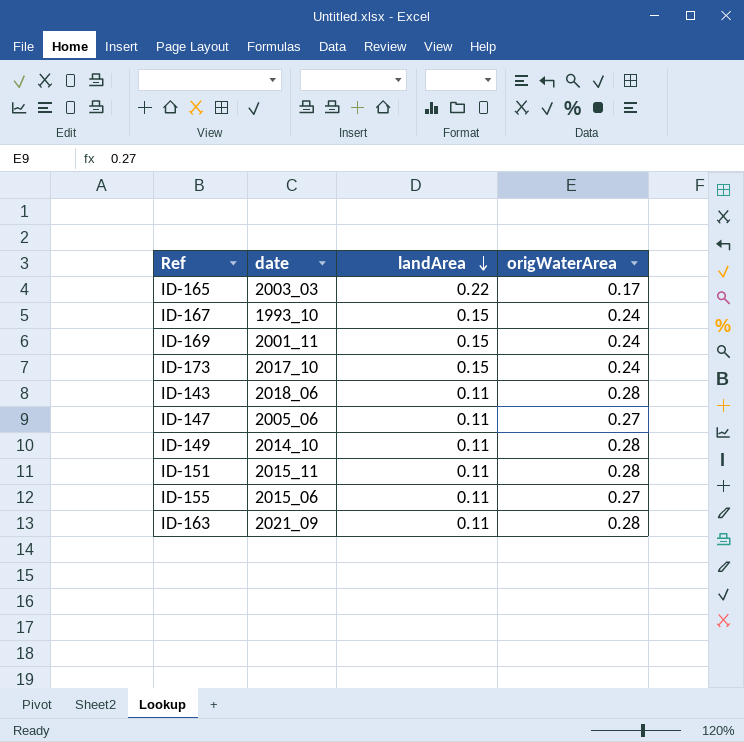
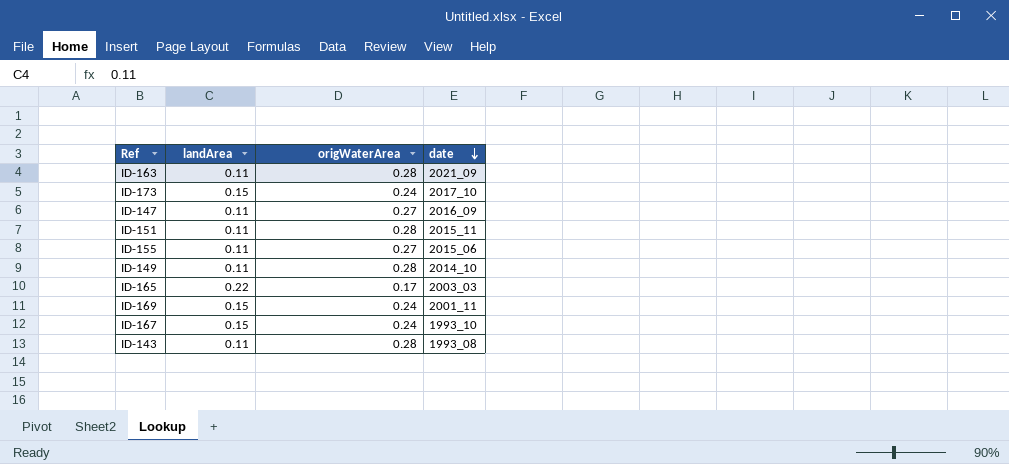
row order: landArea descending -> date descending
column date | position: 2 -> 4
ID-147 | date: 2005_06 -> 2016_09
ID-143 | date: 2018_06 -> 1993_08

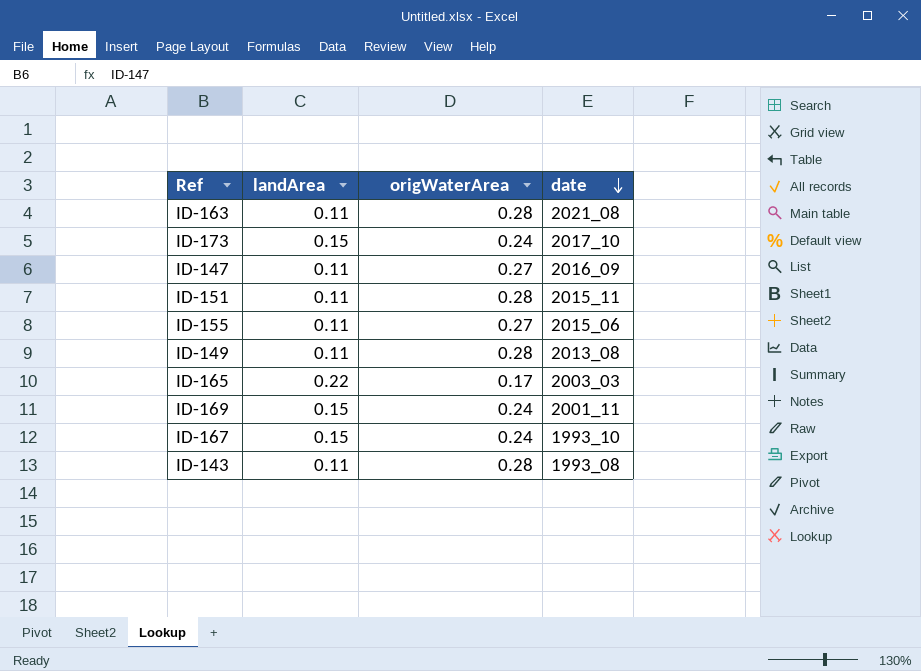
ID-163 | date: 2021_09 -> 2021_08
ID-149 | date: 2014_10 -> 2013_08

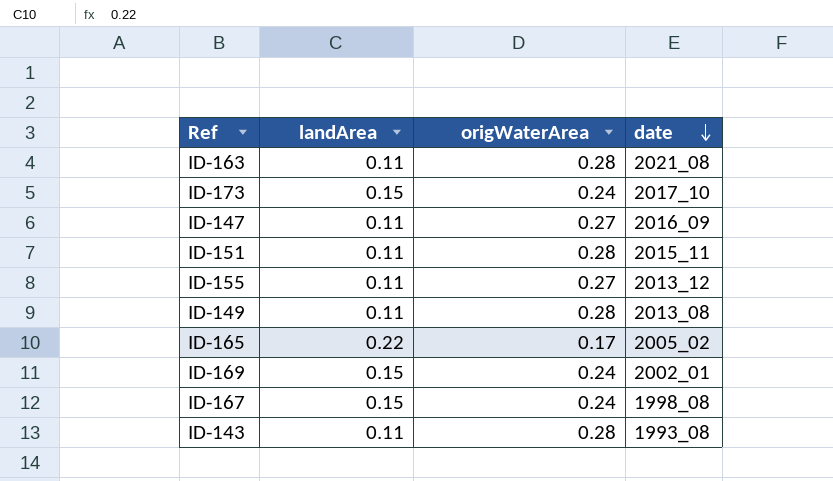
ID-155 | date: 2015_06 -> 2013_12
ID-165 | date: 2003_03 -> 2005_02
ID-169 | date: 2001_11 -> 2002_01
ID-167 | date: 1993_10 -> 1998_08

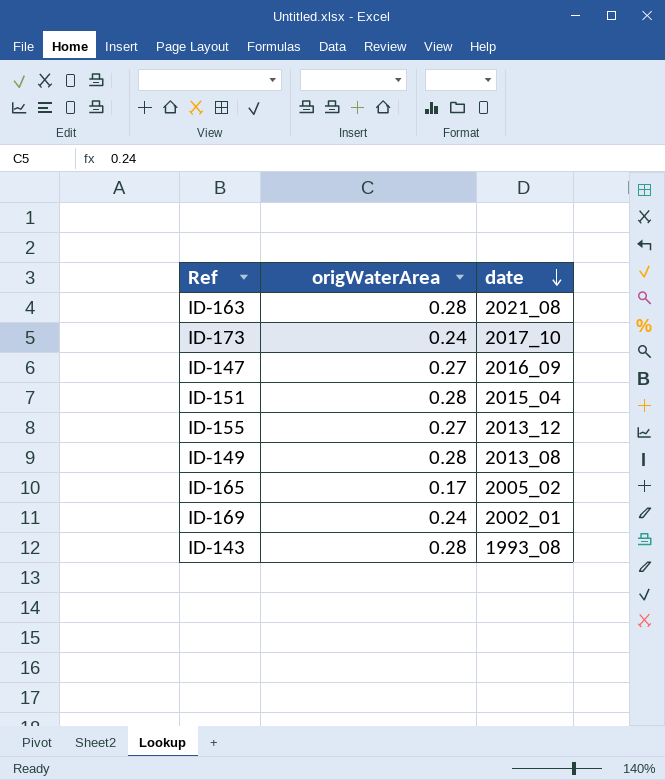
column landArea | position: 2 -> none
row ID-167: 0.15 | 0.24 | 1998_08 -> none
ID-151 | date: 2015_11 -> 2015_04

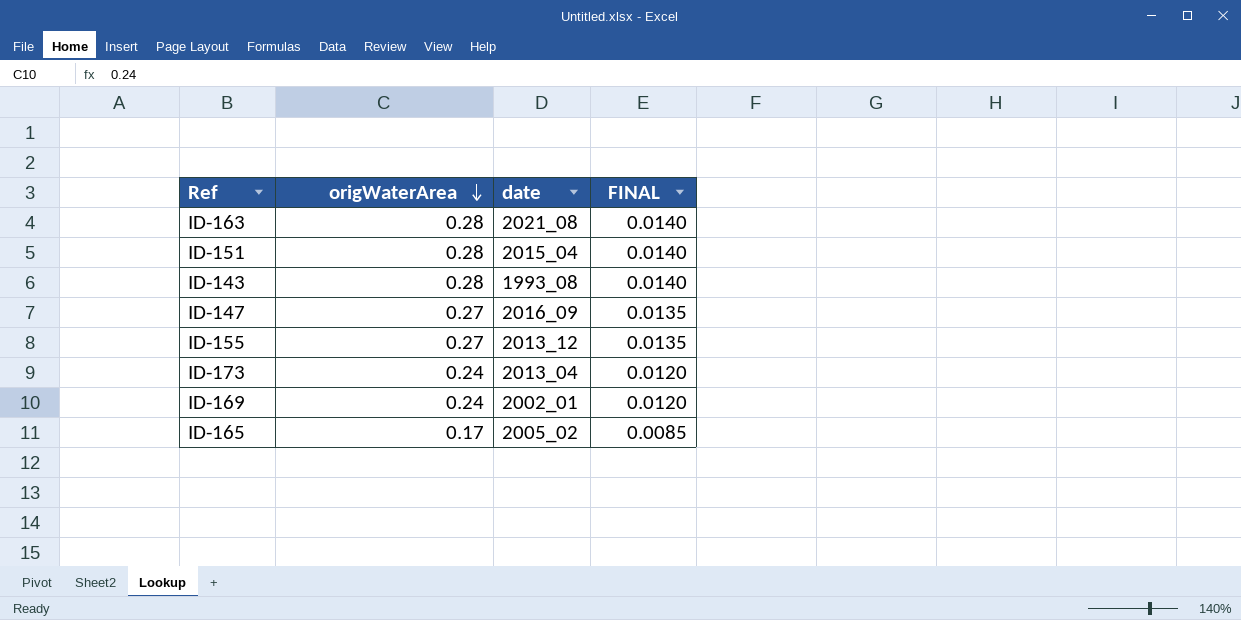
row order: date descending -> origWaterArea descending
column FINAL | formula: none -> [origWaterArea] * 0.05
row ID-149: 0.28 | 2013_08 -> none
ID-173 | date: 2017_10 -> 2013_04

